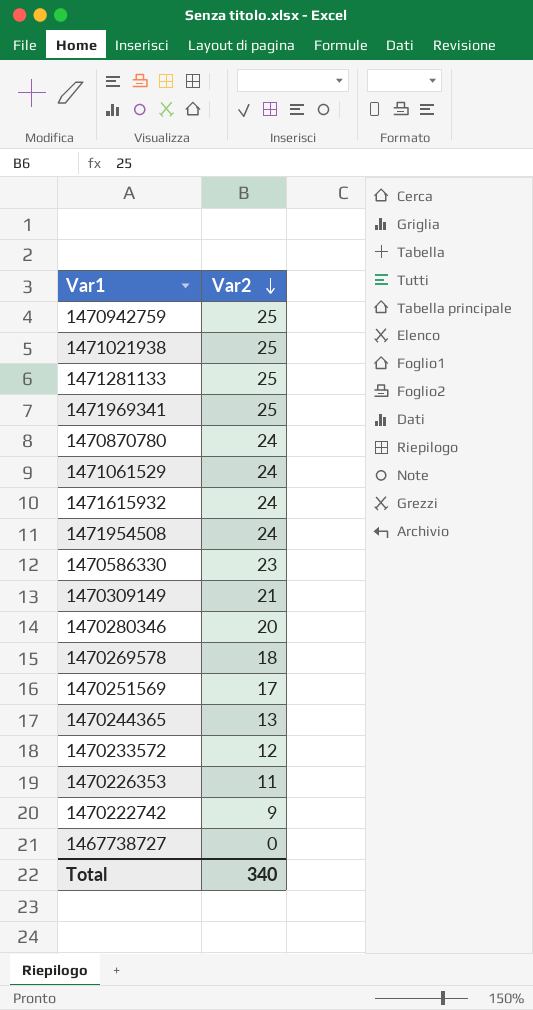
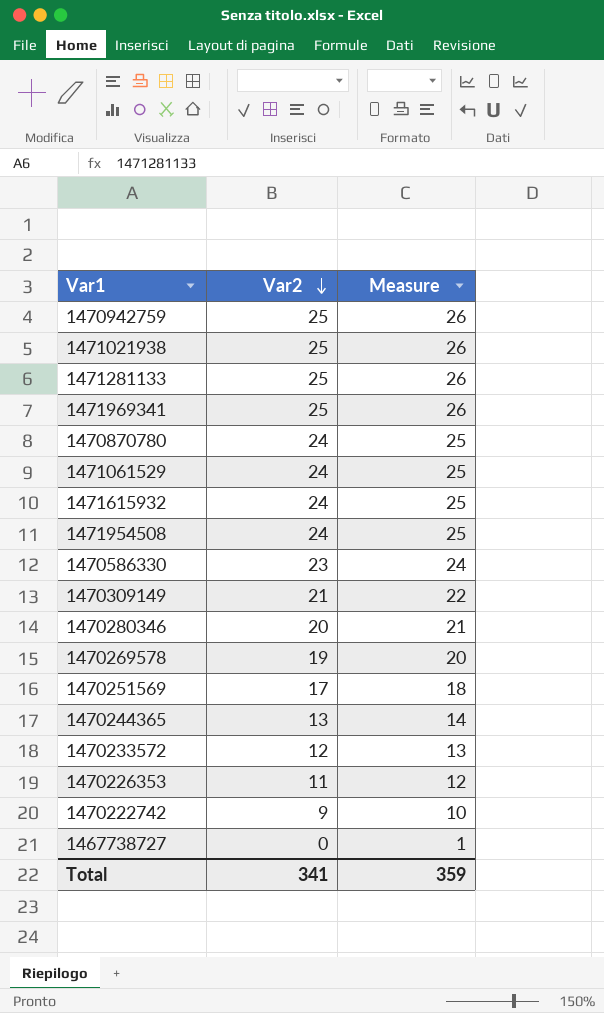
column Measure | formula: none -> [Var2] + 1
1470269578 | Var2: 18 -> 19
Total | Var2: 340 -> 341

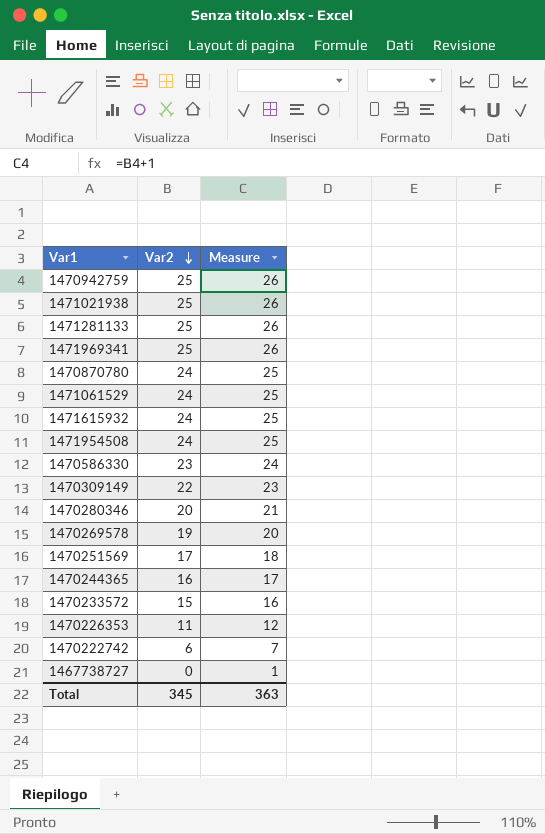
1470309149 | Var2: 21 -> 22
1470309149 | Measure: 22 -> 23
1470244365 | Var2: 13 -> 16
1470244365 | Measure: 14 -> 17
1470233572 | Var2: 12 -> 15
1470233572 | Measure: 13 -> 16
1470222742 | Var2: 9 -> 6
1470222742 | Measure: 10 -> 7
Total | Var2: 341 -> 345
Total | Measure: 359 -> 363

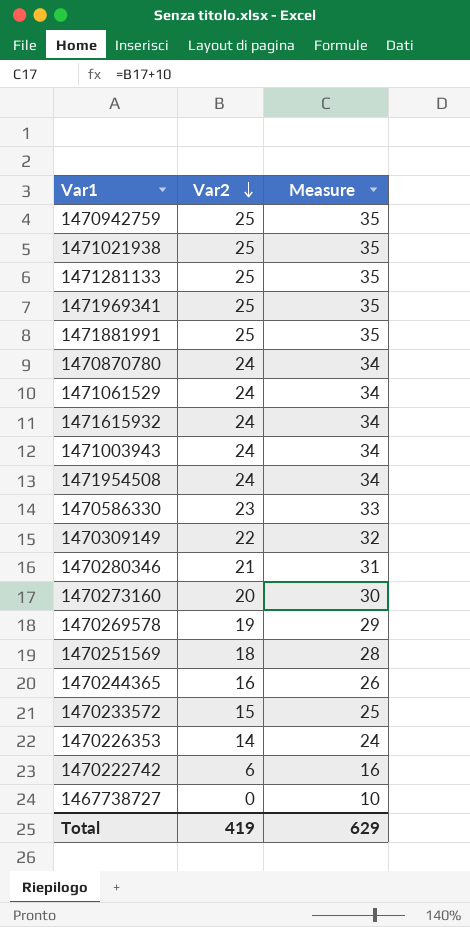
column Measure | formula: [Var2] + 1 -> [Var2] + 10
row 1471881991: none -> 25 | 35
row 1471003943: none -> 24 | 34
1470280346 | Var2: 20 -> 21
row 1470273160: none -> 20 | 30
1470251569 | Var2: 17 -> 18
1470226353 | Var2: 11 -> 14
Total | Var2: 345 -> 419
Total | Measure: 363 -> 629

